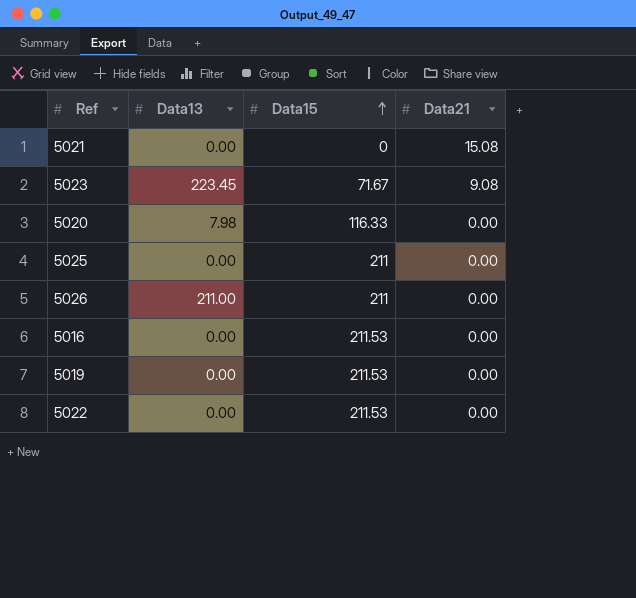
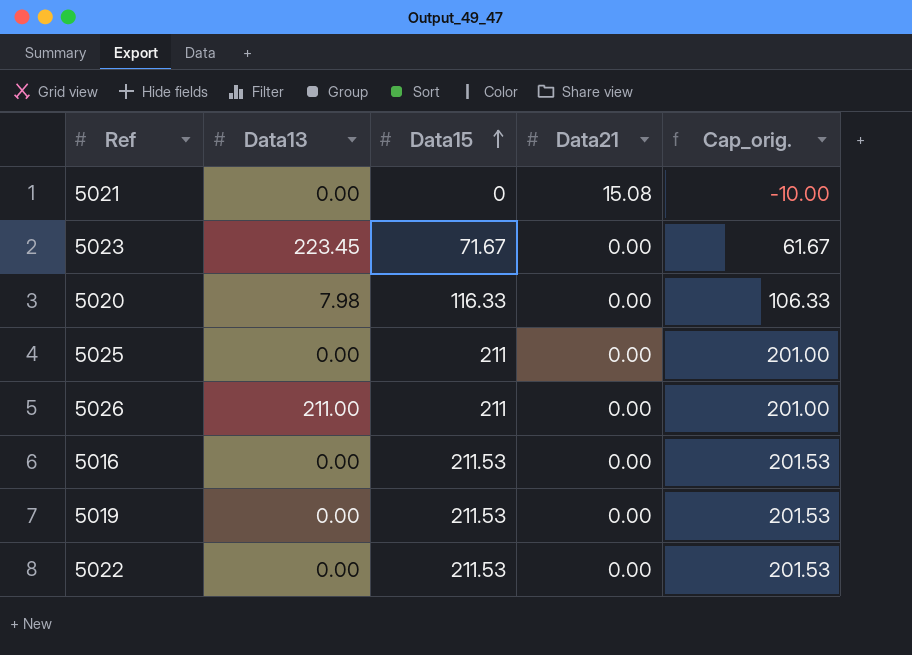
column Cap_orig. | formula: none -> [Data15] - 10
5023 | Data21: 9.08 -> 0.00

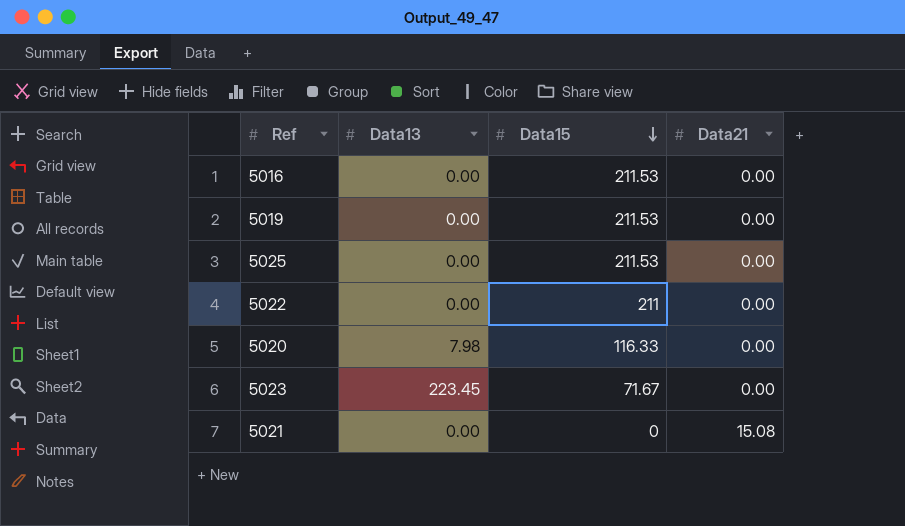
row order: Data15 ascending -> Data15 descending
column Cap_orig. | formula: [Data15] - 10 -> none
row 5026: 211.00 | 211 | 0.00 | 201.00 -> none
5025 | Data15: 211 -> 211.53
5022 | Data15: 211.53 -> 211

